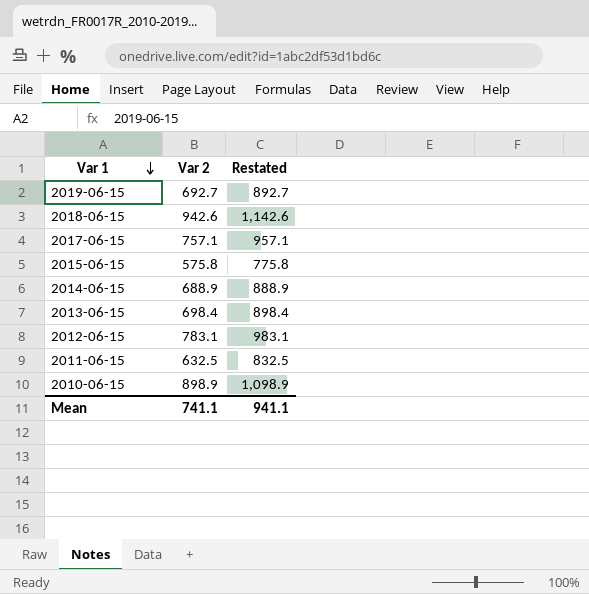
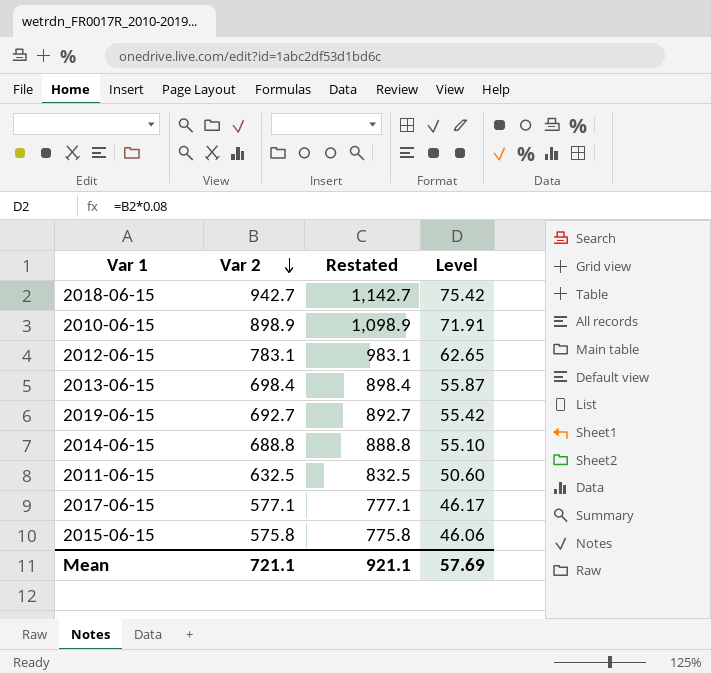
row order: Var 1 descending -> Var 2 descending
column Level | formula: none -> [Var 2] * 0.08
2018-06-15 | Var 2: 942.6 -> 942.7
2018-06-15 | Restated: 1,142.6 -> 1,142.7
2014-06-15 | Var 2: 688.9 -> 688.8
2014-06-15 | Restated: 888.9 -> 888.8
2017-06-15 | Var 2: 757.1 -> 577.1
2017-06-15 | Restated: 957.1 -> 777.1
Mean | Var 2: 741.1 -> 721.1
Mean | Restated: 941.1 -> 921.1

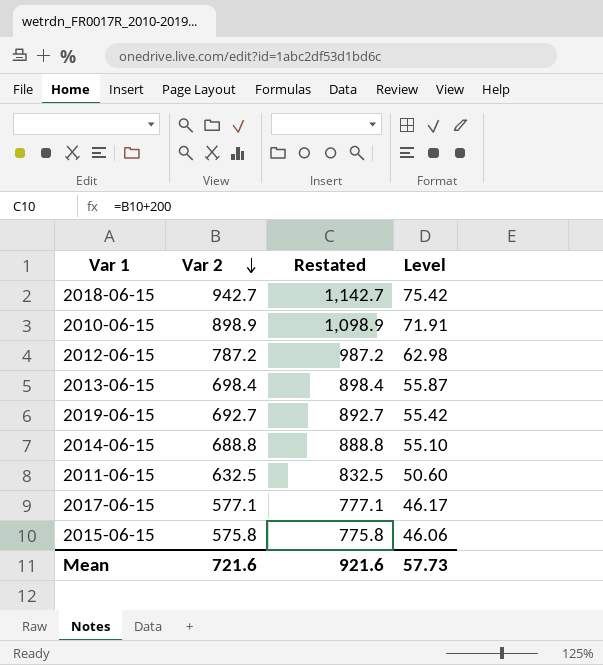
2012-06-15 | Var 2: 783.1 -> 787.2
2012-06-15 | Restated: 983.1 -> 987.2
2012-06-15 | Level: 62.65 -> 62.98
Mean | Var 2: 721.1 -> 721.6
Mean | Restated: 921.1 -> 921.6
Mean | Level: 57.69 -> 57.73

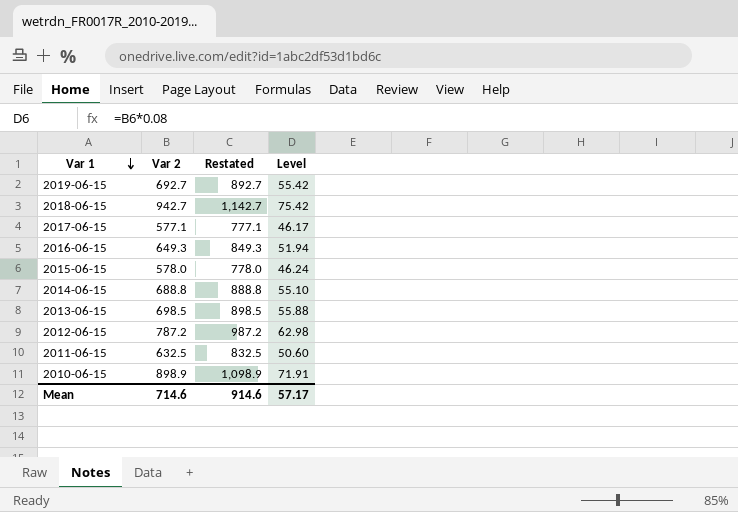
row order: Var 2 descending -> Var 1 descending
row 2016-06-15: none -> 649.3 | 849.3 | 51.94
2015-06-15 | Var 2: 575.8 -> 578.0
2015-06-15 | Restated: 775.8 -> 778.0
2015-06-15 | Level: 46.06 -> 46.24
2013-06-15 | Var 2: 698.4 -> 698.5
2013-06-15 | Restated: 898.4 -> 898.5
2013-06-15 | Level: 55.87 -> 55.88
Mean | Var 2: 721.6 -> 714.6
Mean | Restated: 921.6 -> 914.6
Mean | Level: 57.73 -> 57.17

